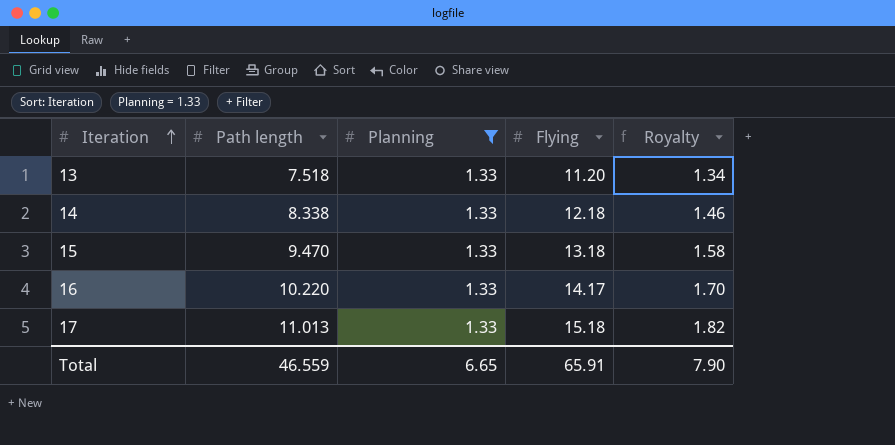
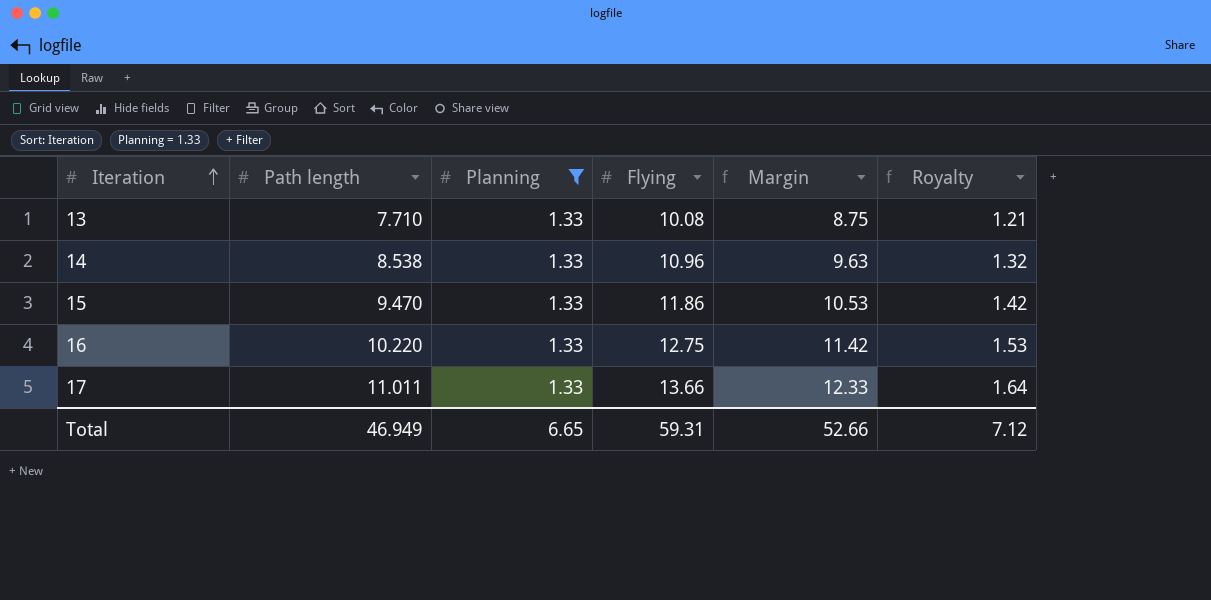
column Margin | formula: none -> [Flying] - [Planning]
13 | Path length: 7.518 -> 7.710
13 | Flying: 11.20 -> 10.08
13 | Royalty: 1.34 -> 1.21
14 | Path length: 8.338 -> 8.538
14 | Flying: 12.18 -> 10.96
14 | Royalty: 1.46 -> 1.32
15 | Flying: 13.18 -> 11.86
15 | Royalty: 1.58 -> 1.42
16 | Flying: 14.17 -> 12.75
16 | Royalty: 1.70 -> 1.53
17 | Path length: 11.013 -> 11.011
17 | Flying: 15.18 -> 13.66
17 | Royalty: 1.82 -> 1.64
Total | Path length: 46.559 -> 46.949
Total | Flying: 65.91 -> 59.31
Total | Royalty: 7.90 -> 7.12

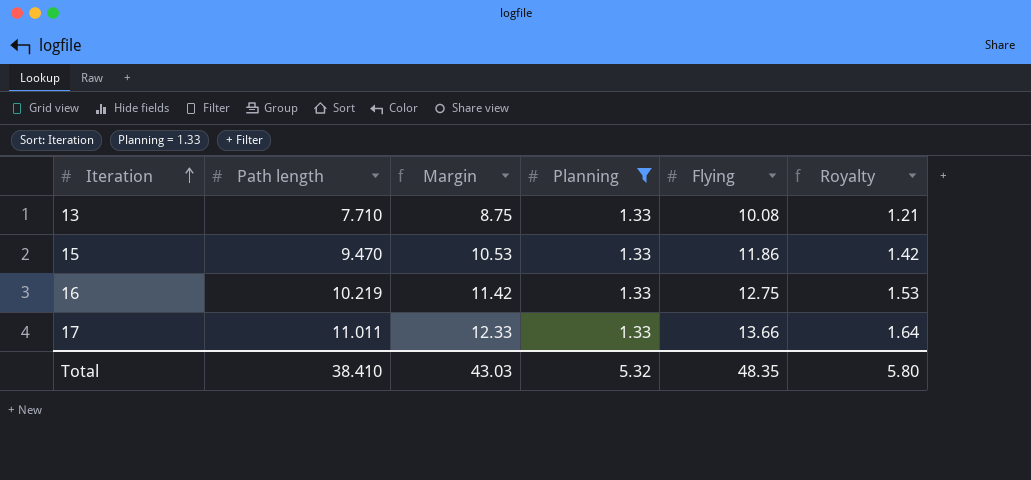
column Margin | position: 5 -> 3
row 14: 8.538 | 1.33 | 10.96 | 9.63 | 1.32 -> none
16 | Path length: 10.220 -> 10.219
Total | Path length: 46.949 -> 38.410
Total | Margin: 52.66 -> 43.03
Total | Planning: 6.65 -> 5.32
Total | Flying: 59.31 -> 48.35
Total | Royalty: 7.12 -> 5.80

